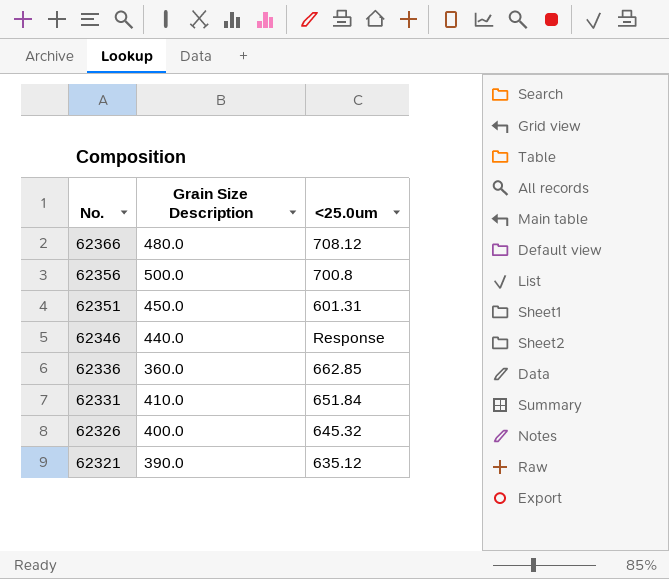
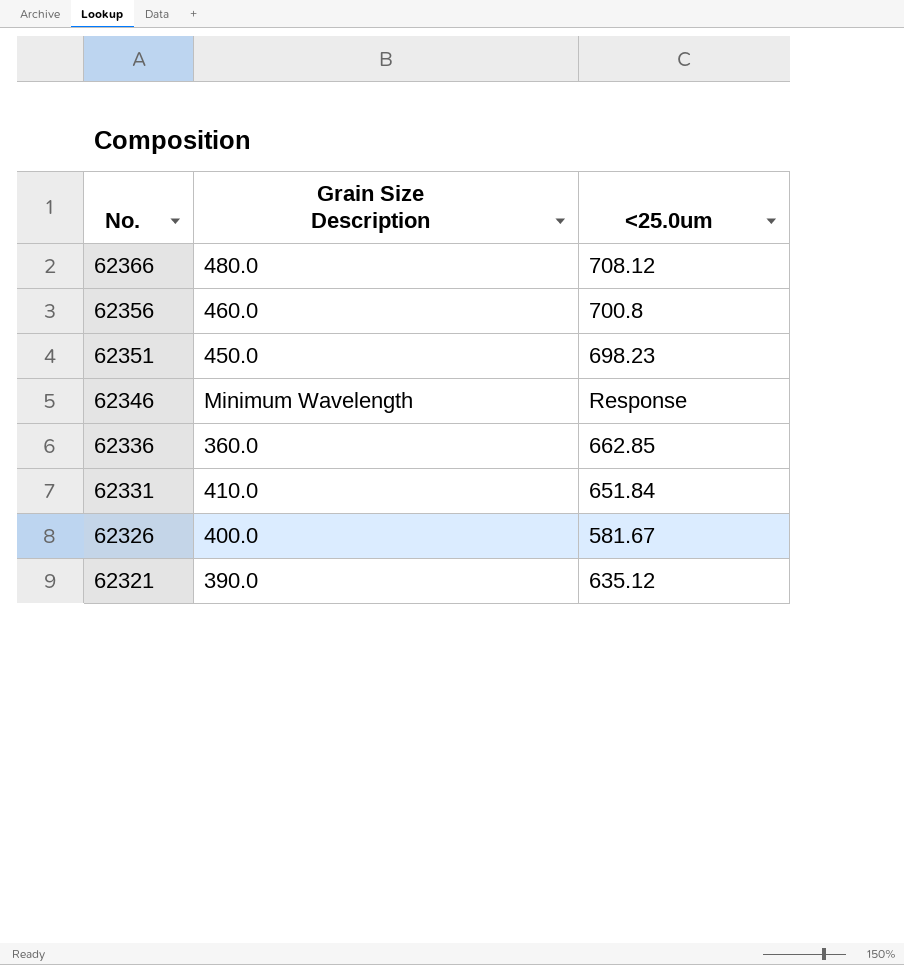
62356 | Grain Size Description: 500.0 -> 460.0
62351 | <25.0um: 601.31 -> 698.23
62346 | Grain Size Description: 440.0 -> Minimum Wavelength
62326 | <25.0um: 645.32 -> 581.67

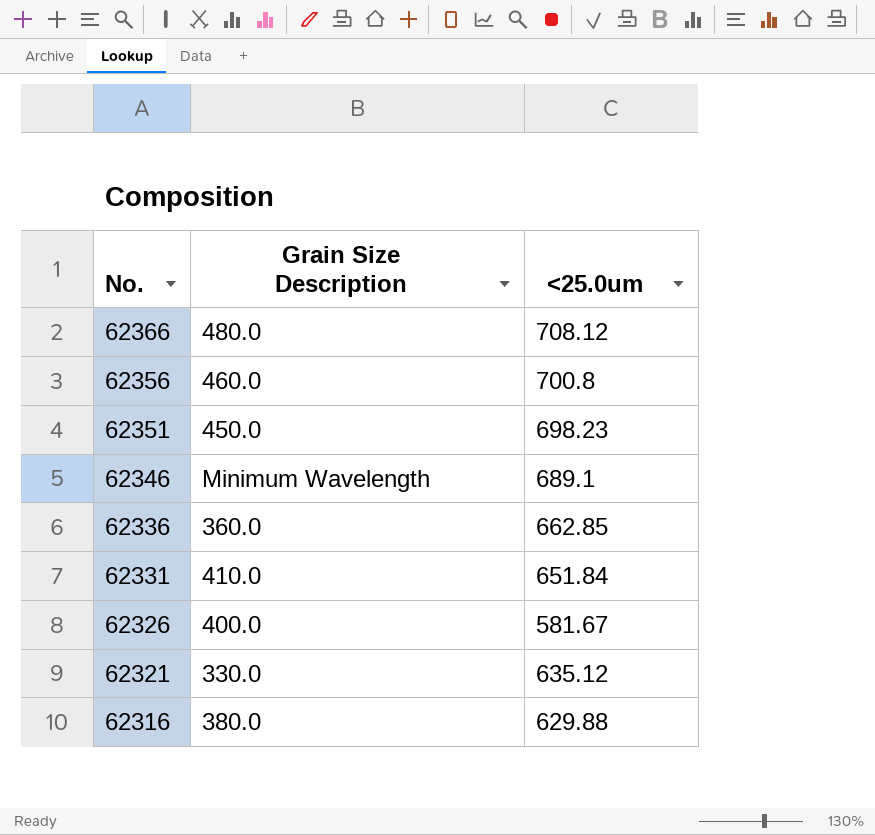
62346 | <25.0um: Response -> 689.1
62321 | Grain Size Description: 390.0 -> 330.0
row 62316: none -> 380.0 | 629.88

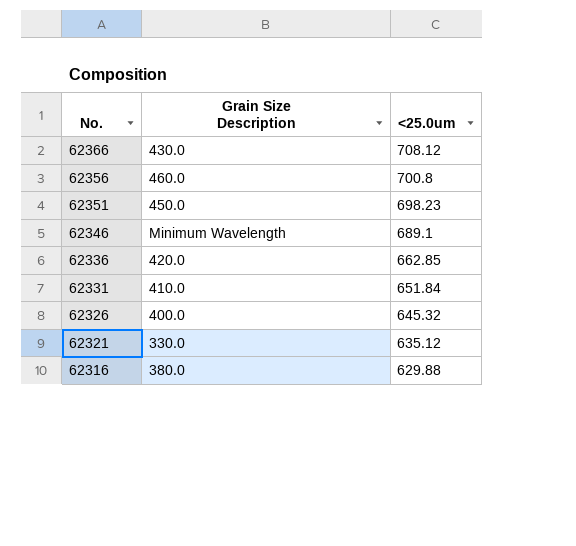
62366 | Grain Size Description: 480.0 -> 430.0
62336 | Grain Size Description: 360.0 -> 420.0
62326 | <25.0um: 581.67 -> 645.32

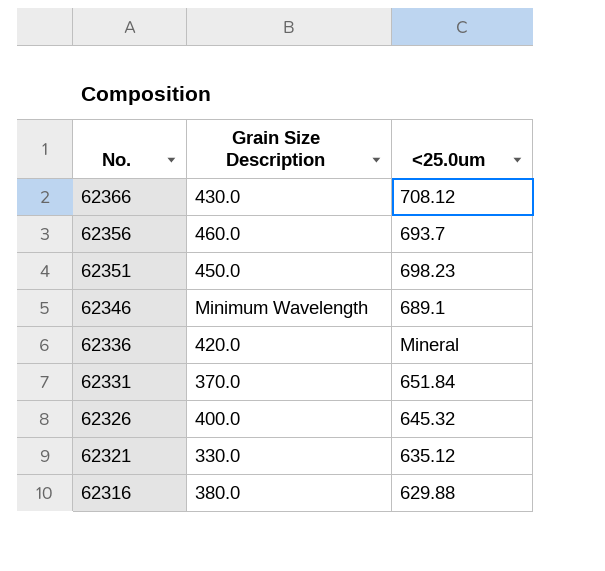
62356 | <25.0um: 700.8 -> 693.7
62336 | <25.0um: 662.85 -> Mineral
62331 | Grain Size Description: 410.0 -> 370.0

